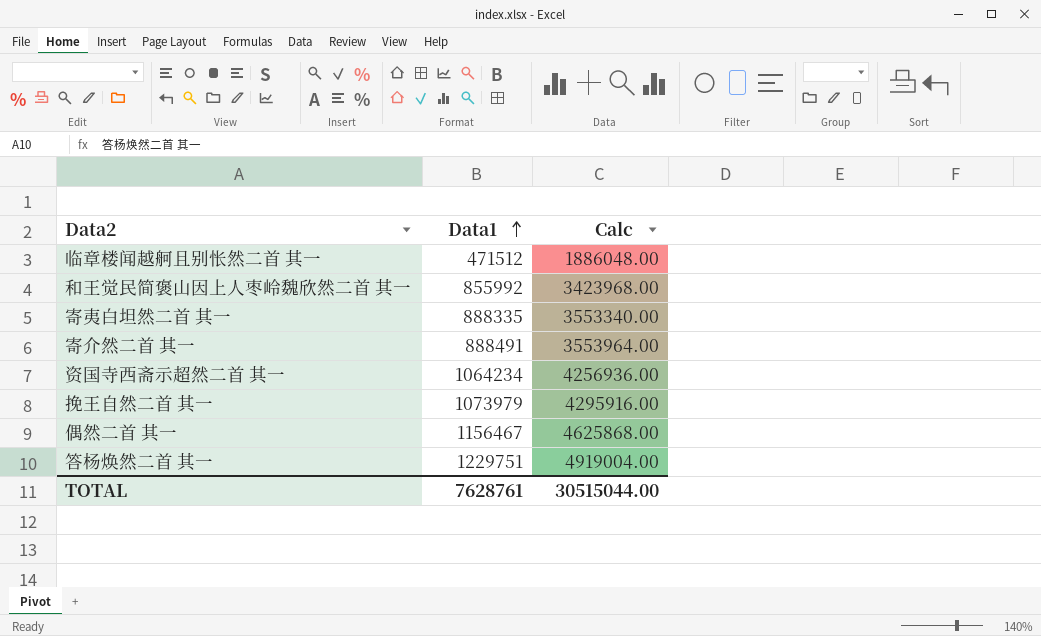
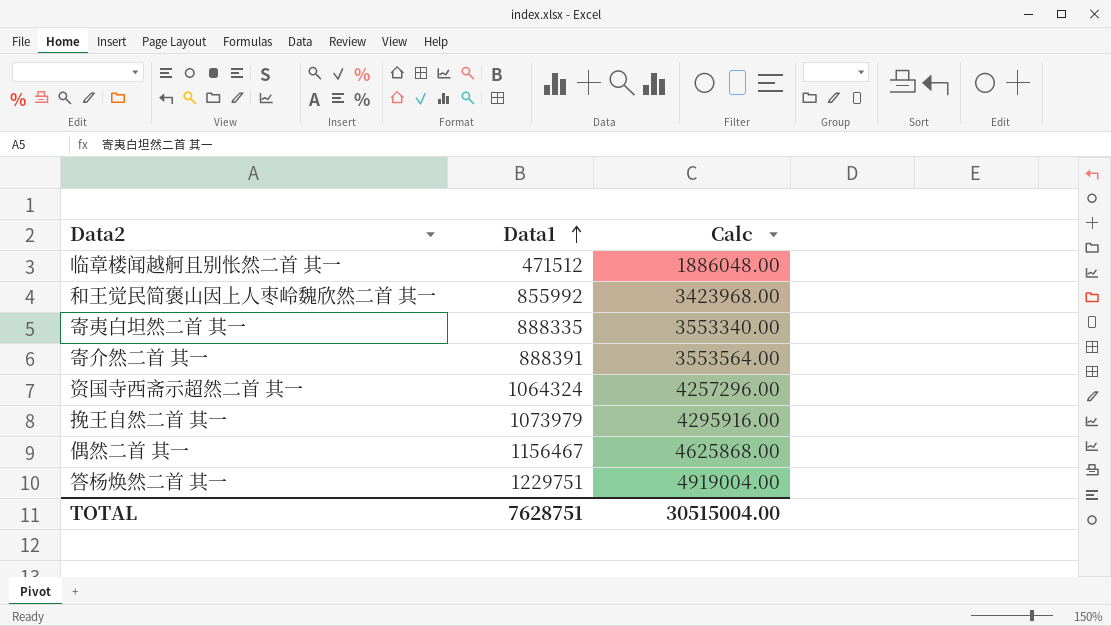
寄介然二首 其一 | Data1: 888491 -> 888391
寄介然二首 其一 | Calc: 3553964.00 -> 3553564.00
资国寺西斋示超然二首 其一 | Data1: 1064234 -> 1064324
资国寺西斋示超然二首 其一 | Calc: 4256936.00 -> 4257296.00
TOTAL | Data1: 7628761 -> 7628751
TOTAL | Calc: 30515044.00 -> 30515004.00

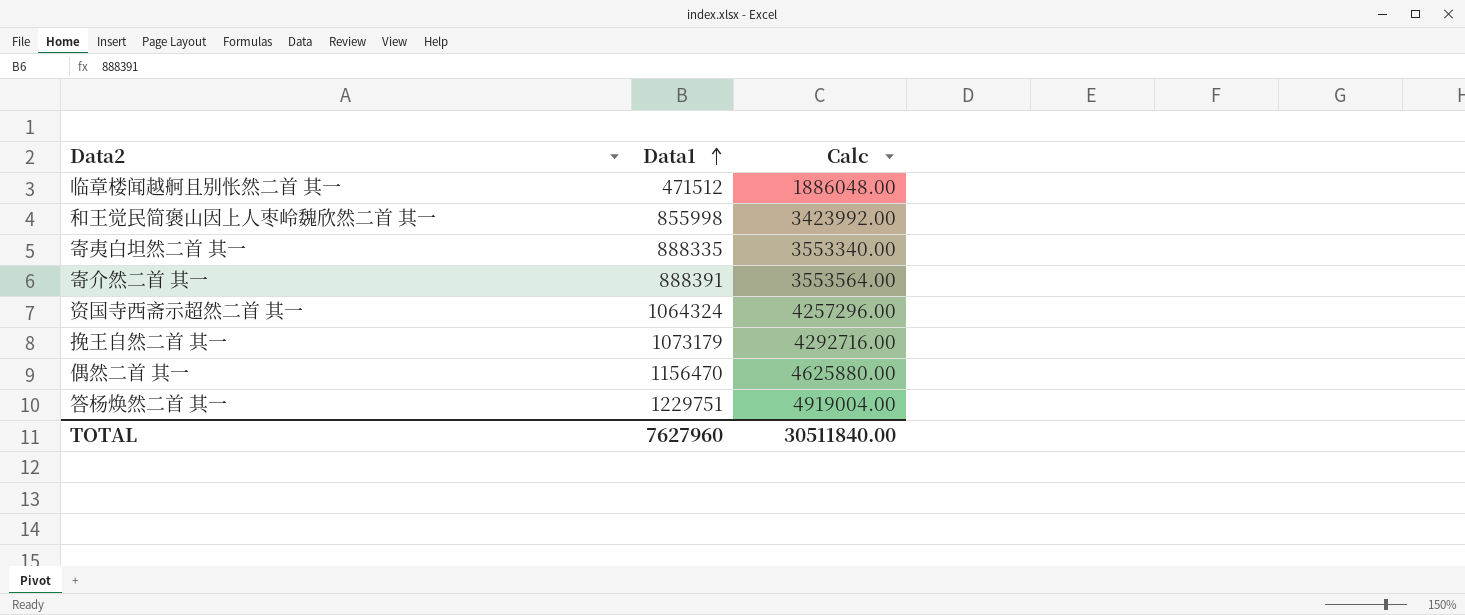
和王觉民简褒山因上人枣岭魏欣然二首 其一 | Data1: 855992 -> 855998
和王觉民简褒山因上人枣岭魏欣然二首 其一 | Calc: 3423968.00 -> 3423992.00
挽王自然二首 其一 | Data1: 1073979 -> 1073179
挽王自然二首 其一 | Calc: 4295916.00 -> 4292716.00
偶然二首 其一 | Data1: 1156467 -> 1156470
偶然二首 其一 | Calc: 4625868.00 -> 4625880.00
TOTAL | Data1: 7628751 -> 7627960
TOTAL | Calc: 30515004.00 -> 30511840.00

